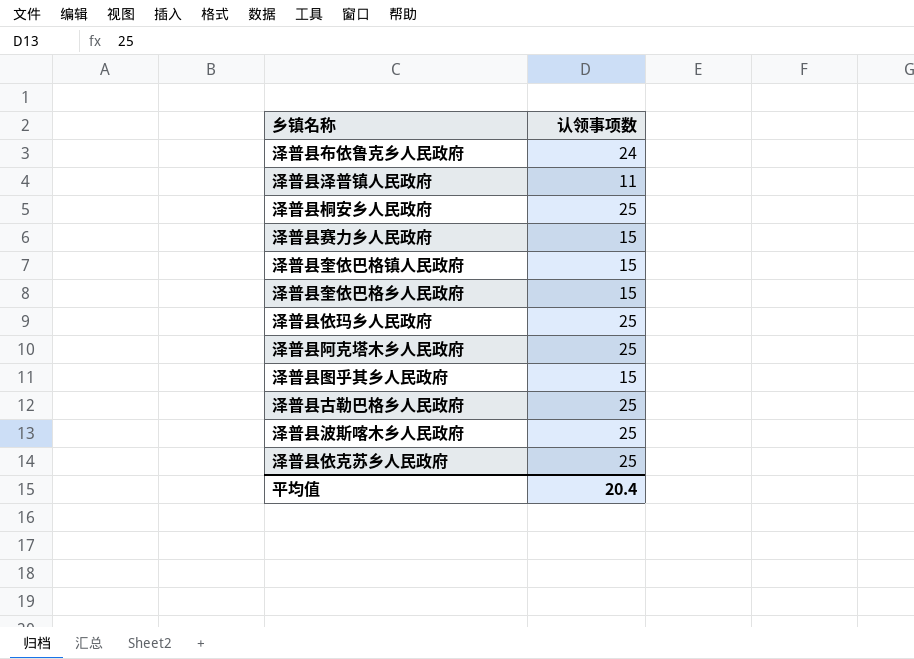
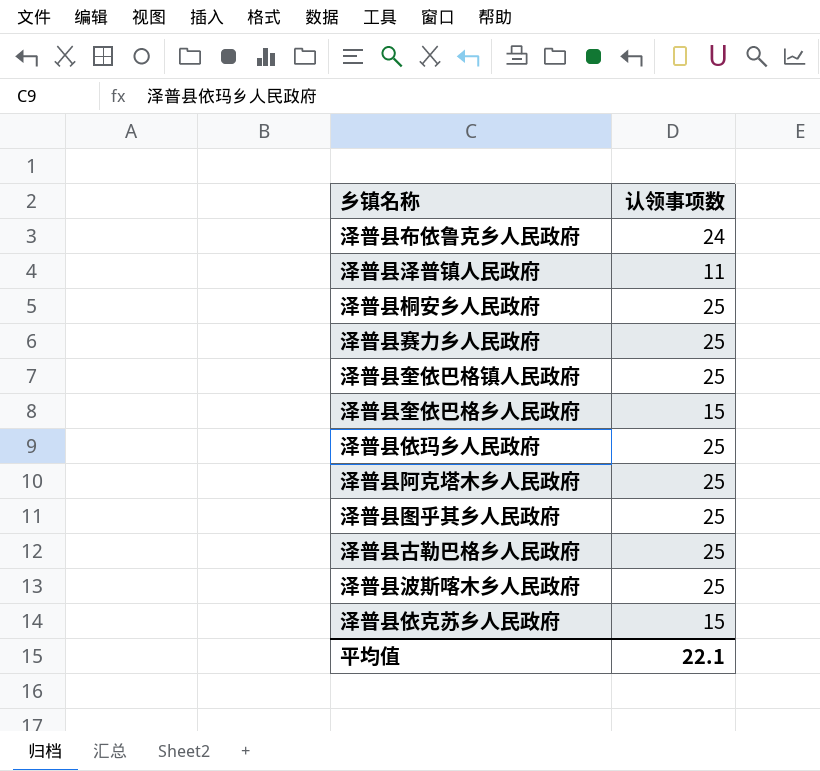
泽普县赛力乡人民政府 | 认领事项数: 15 -> 25
泽普县奎依巴格镇人民政府 | 认领事项数: 15 -> 25
泽普县图乎其乡人民政府 | 认领事项数: 15 -> 25
泽普县依克苏乡人民政府 | 认领事项数: 25 -> 15
平均值 | 认领事项数: 20.4 -> 22.1

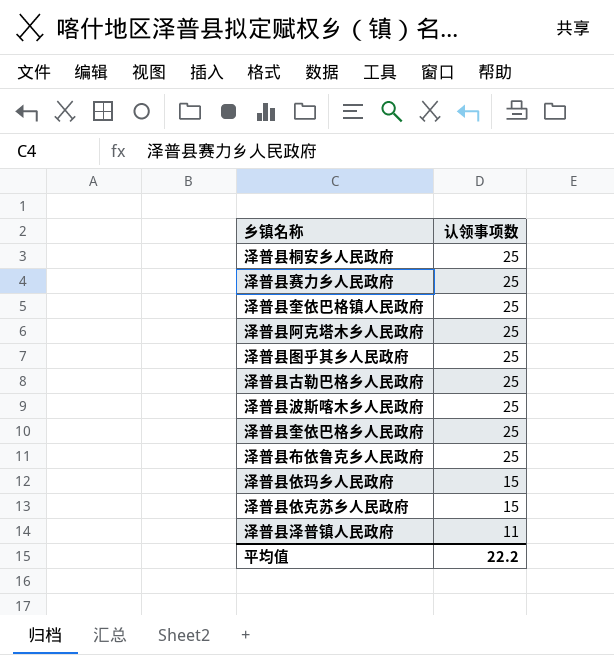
row order: none -> 认领事项数 descending
泽普县奎依巴格乡人民政府 | 认领事项数: 15 -> 25
泽普县布依鲁克乡人民政府 | 认领事项数: 24 -> 25
泽普县依玛乡人民政府 | 认领事项数: 25 -> 15
平均值 | 认领事项数: 22.1 -> 22.2

